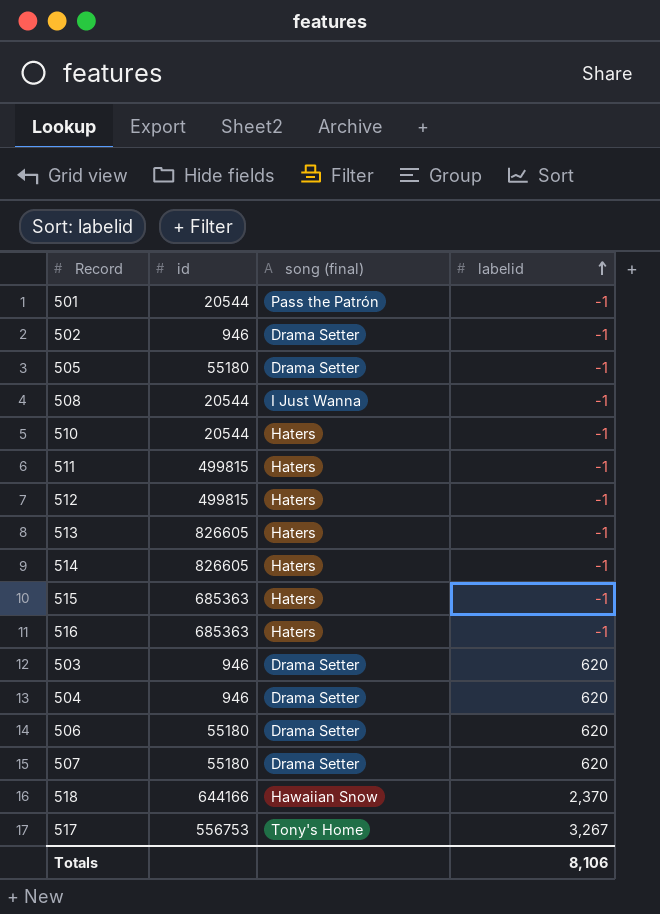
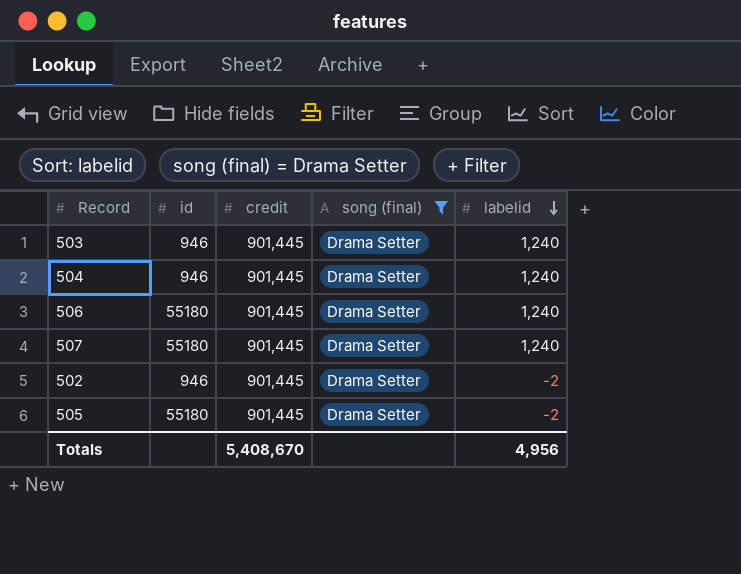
filter: none -> song (final) = Drama Setter
row order: labelid ascending -> labelid descending
column credit | position: none -> 3
503 | labelid: 620 -> 1,240
504 | labelid: 620 -> 1,240
506 | labelid: 620 -> 1,240
507 | labelid: 620 -> 1,240
502 | labelid: -1 -> -2
505 | labelid: -1 -> -2
Totals | labelid: 8,106 -> 4,956

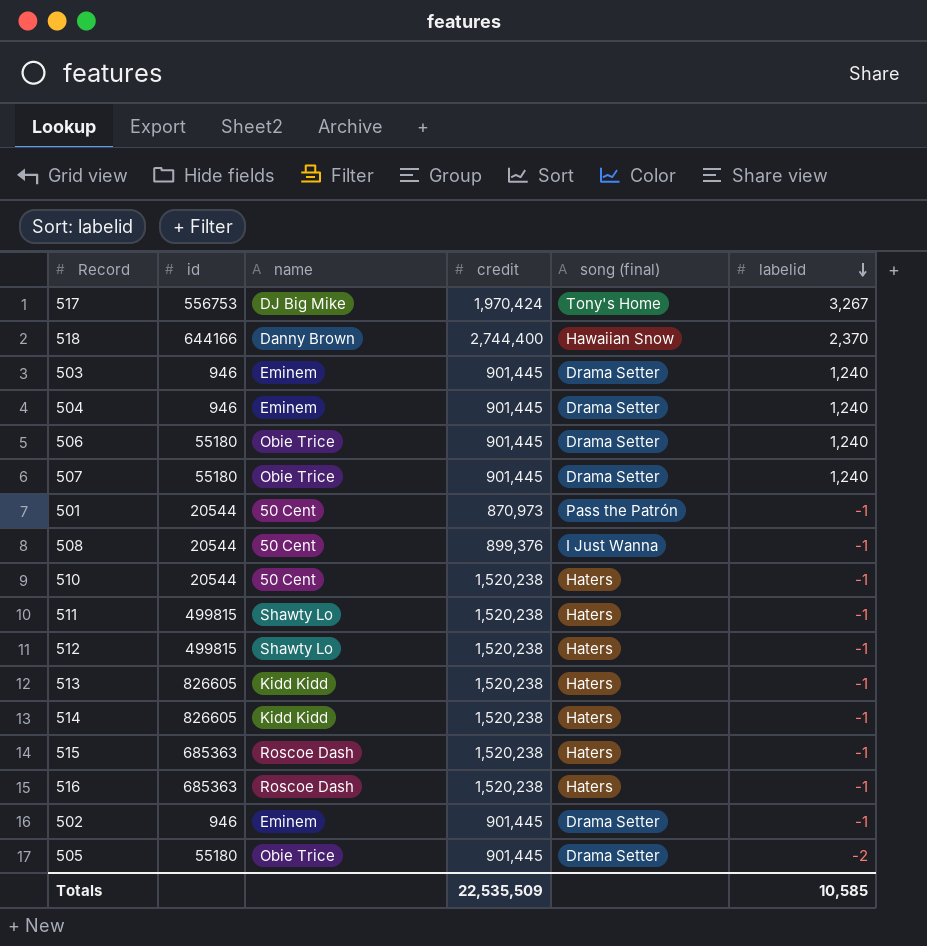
filter: song (final) = Drama Setter -> none
column name | position: none -> 3
502 | labelid: -2 -> -1
Totals | credit: 5,408,670 -> 22,535,509
Totals | labelid: 4,956 -> 10,585

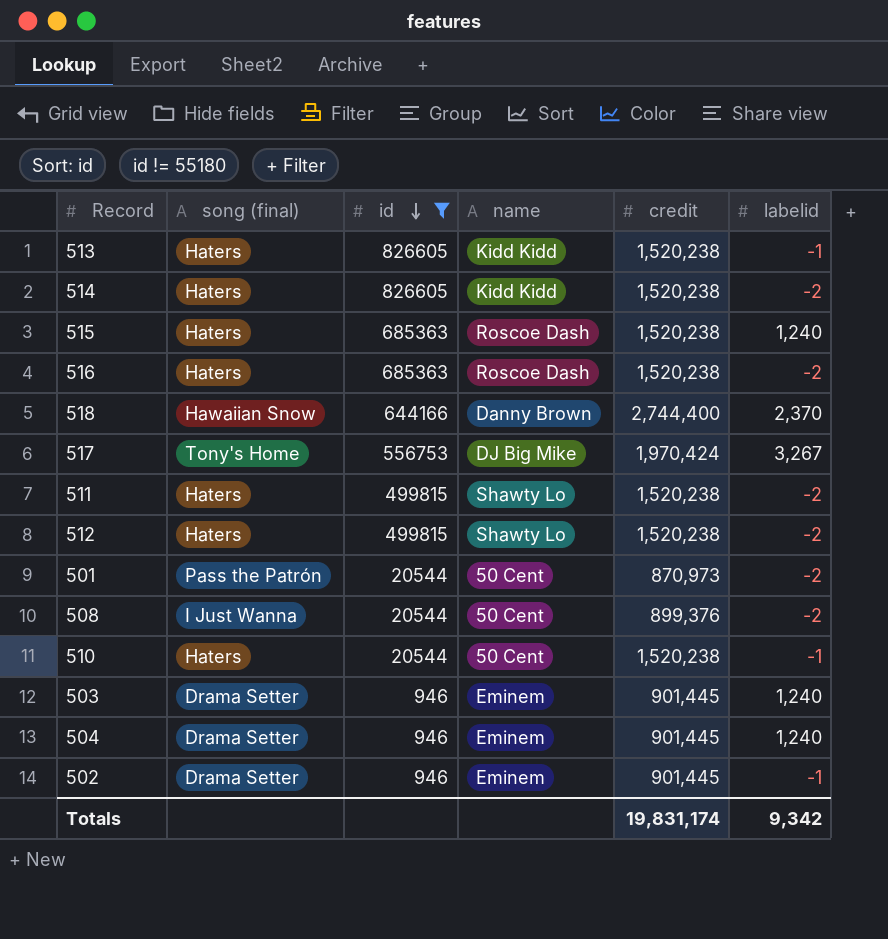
filter: none -> id != 55180
row order: labelid descending -> id descending
column song (final) | position: 5 -> 2
514 | labelid: -1 -> -2
515 | labelid: -1 -> 1,240
516 | labelid: -1 -> -2
511 | labelid: -1 -> -2
512 | labelid: -1 -> -2
501 | labelid: -1 -> -2
508 | labelid: -1 -> -2
Totals | credit: 22,535,509 -> 19,831,174
Totals | labelid: 10,585 -> 9,342

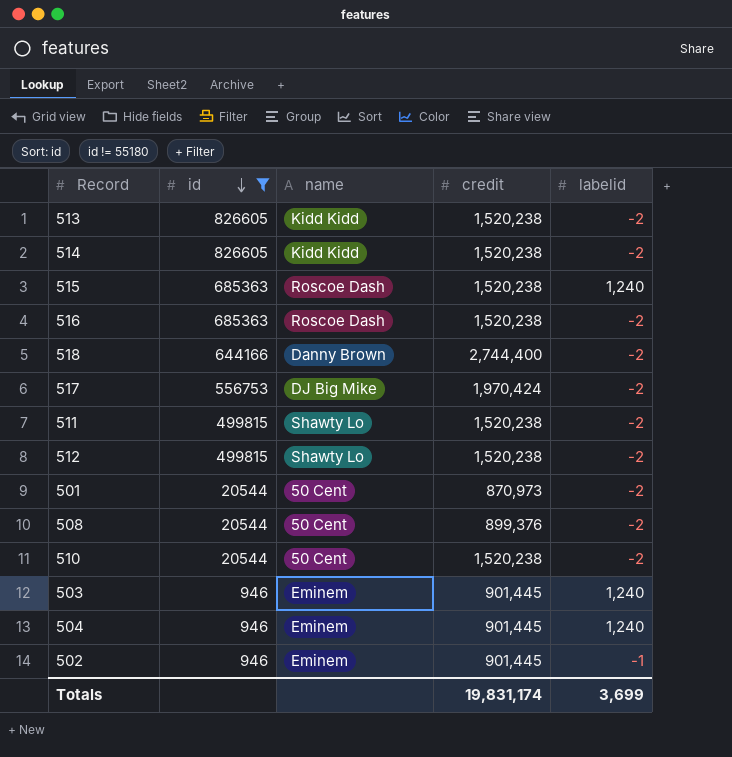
column song (final) | position: 2 -> none
513 | labelid: -1 -> -2
518 | labelid: 2,370 -> -2
517 | labelid: 3,267 -> -2
510 | labelid: -1 -> -2
Totals | labelid: 9,342 -> 3,699

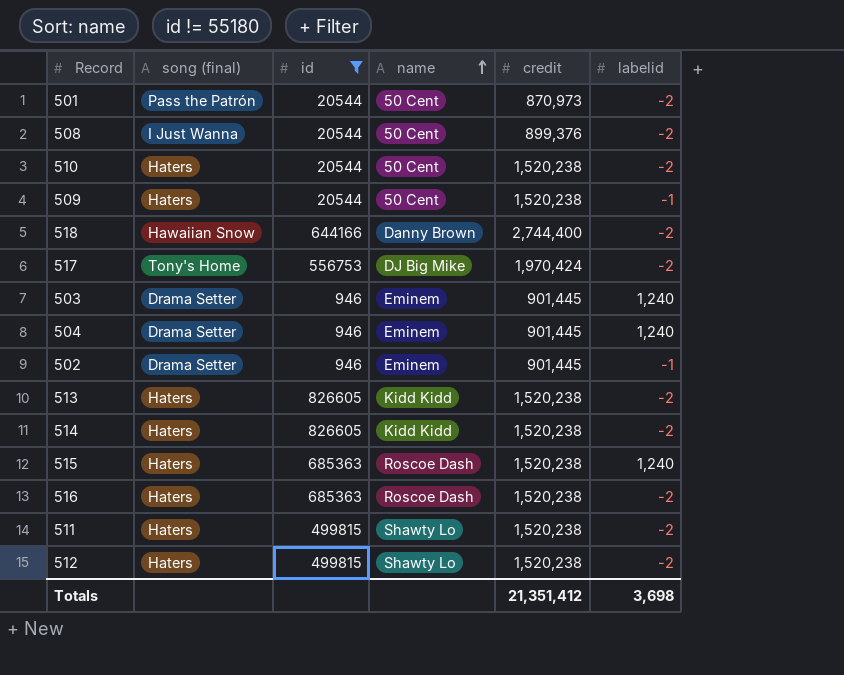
row order: id descending -> name ascending
column song (final) | position: none -> 2
row 509: none -> Haters | 20544 | 50 Cent | 1,520,238 | -1
Totals | credit: 19,831,174 -> 21,351,412
Totals | labelid: 3,699 -> 3,698

